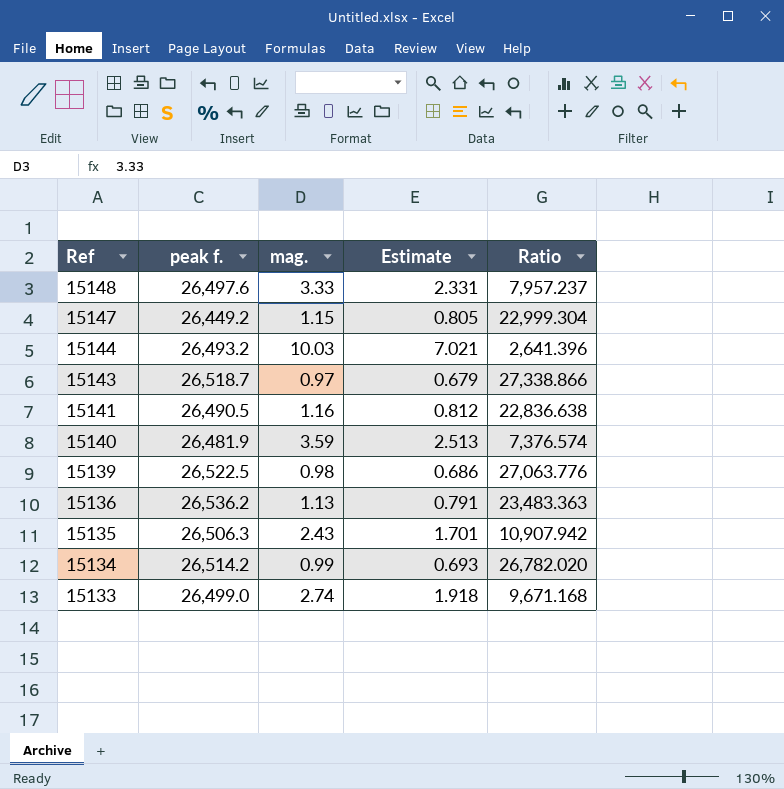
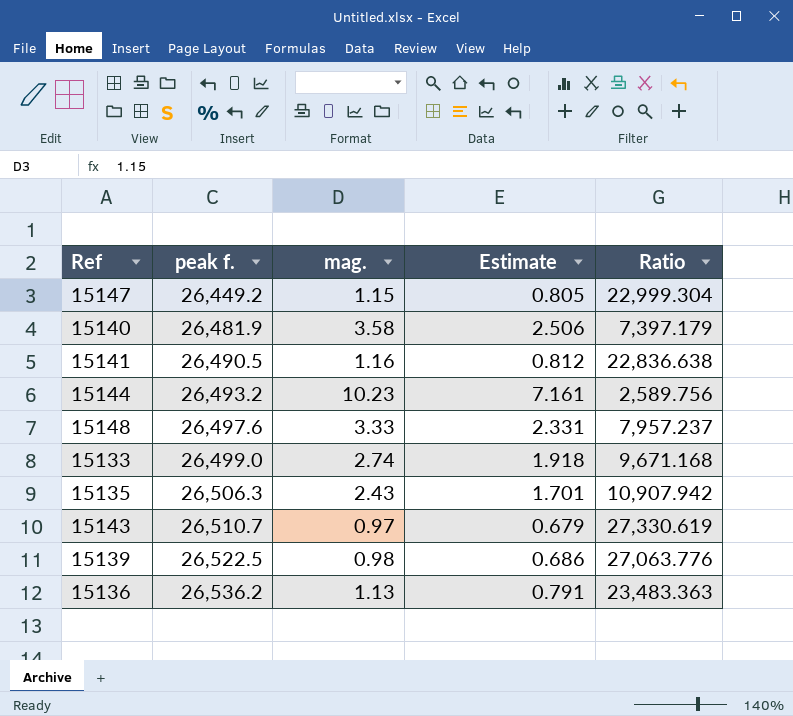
row order: Ref descending -> peak f. ascending
row 15134: 26,514.2 | 0.99 | 0.693 | 26,782.020 -> none
15140 | mag.: 3.59 -> 3.58
15140 | Estimate: 2.513 -> 2.506
15140 | Ratio: 7,376.574 -> 7,397.179
15144 | mag.: 10.03 -> 10.23
15144 | Estimate: 7.021 -> 7.161
15144 | Ratio: 2,641.396 -> 2,589.756
15143 | peak f.: 26,518.7 -> 26,510.7
15143 | Ratio: 27,338.866 -> 27,330.619

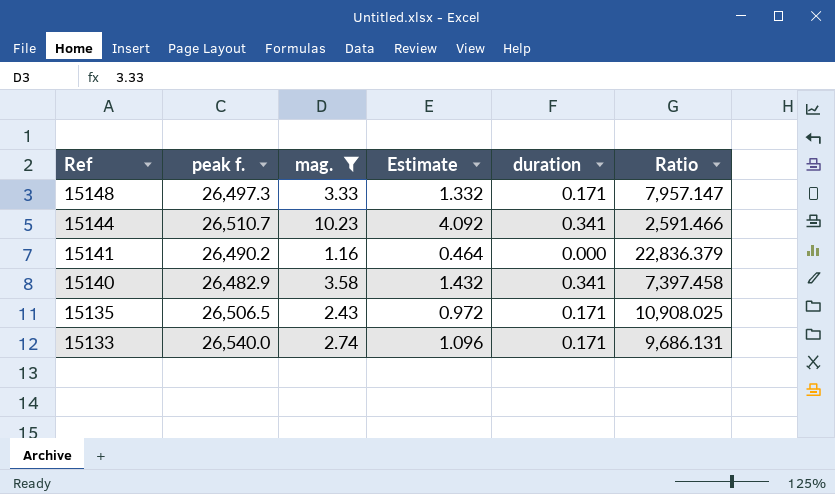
filter: none -> mag. >= 1.16
row order: peak f. ascending -> Ref descending
column Estimate | formula: [mag.] * 0.7 -> [mag.] * 0.4
column duration | position: none -> 5
15148 | peak f.: 26,497.6 -> 26,497.3
15148 | Ratio: 7,957.237 -> 7,957.147
15144 | peak f.: 26,493.2 -> 26,510.7
15144 | Ratio: 2,589.756 -> 2,591.466
15141 | peak f.: 26,490.5 -> 26,490.2
15141 | Ratio: 22,836.638 -> 22,836.379
15140 | peak f.: 26,481.9 -> 26,482.9
15140 | Ratio: 7,397.179 -> 7,397.458
15135 | peak f.: 26,506.3 -> 26,506.5
15135 | Ratio: 10,907.942 -> 10,908.025
15133 | peak f.: 26,499.0 -> 26,540.0
15133 | Ratio: 9,671.168 -> 9,686.131

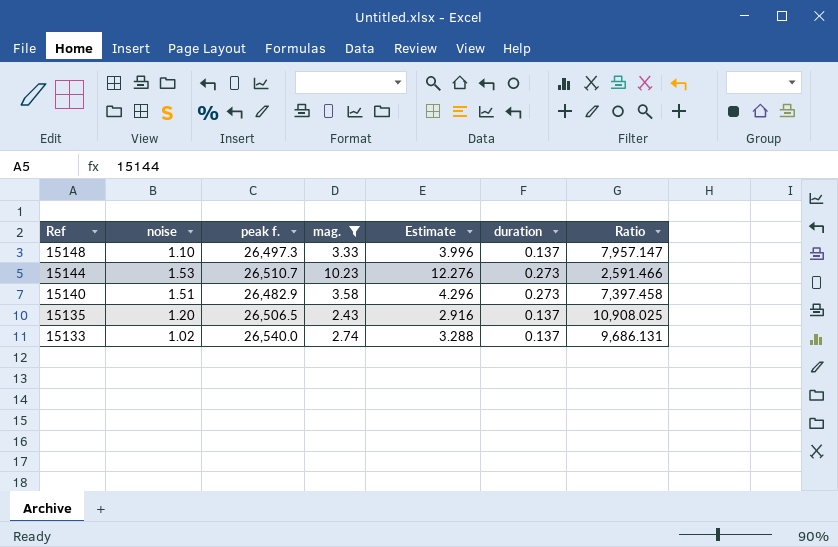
column noise | position: none -> 2
column Estimate | formula: [mag.] * 0.4 -> [mag.] * 1.2
row 15141: 26,490.2 | 1.16 | 0.464 | 0.000 | 22,836.379 -> none
15148 | duration: 0.171 -> 0.137
15144 | duration: 0.341 -> 0.273
15140 | duration: 0.341 -> 0.273
15135 | duration: 0.171 -> 0.137
15133 | duration: 0.171 -> 0.137

